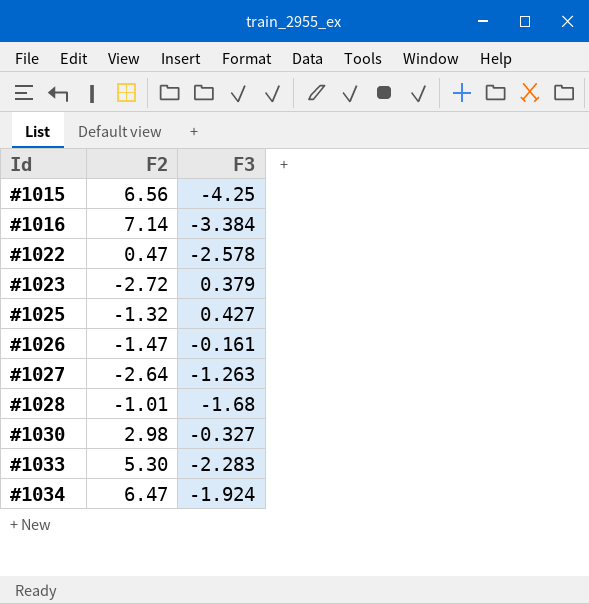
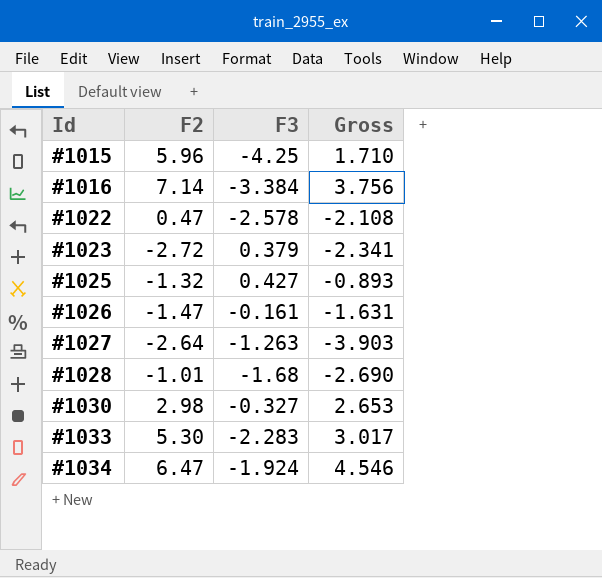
column Gross | formula: none -> [F2] + [F3]
#1015 | F2: 6.56 -> 5.96

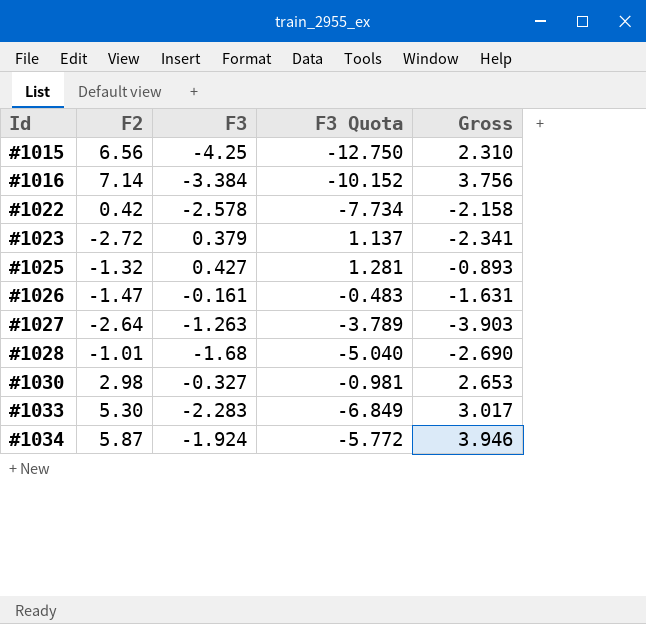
column F3 Quota | formula: none -> [F3] * 3
#1015 | F2: 5.96 -> 6.56
#1015 | Gross: 1.710 -> 2.310
#1022 | F2: 0.47 -> 0.42
#1022 | Gross: -2.108 -> -2.158
#1034 | F2: 6.47 -> 5.87
#1034 | Gross: 4.546 -> 3.946

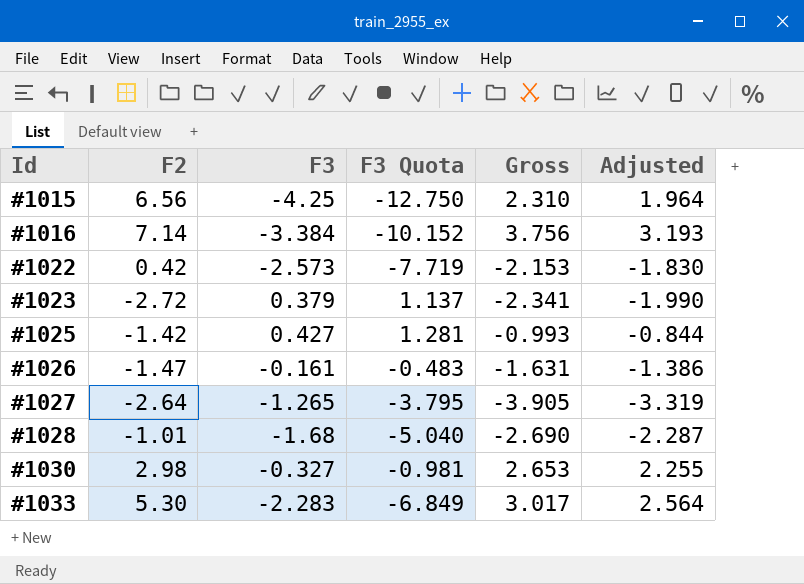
column Adjusted | formula: none -> [Gross] * 0.85
row #1034: 5.87 | -1.924 | -5.772 | 3.946 -> none
#1022 | F3: -2.578 -> -2.573
#1022 | F3 Quota: -7.734 -> -7.719
#1022 | Gross: -2.158 -> -2.153
#1025 | F2: -1.32 -> -1.42
#1025 | Gross: -0.893 -> -0.993
#1027 | F3: -1.263 -> -1.265
#1027 | F3 Quota: -3.789 -> -3.795
#1027 | Gross: -3.903 -> -3.905

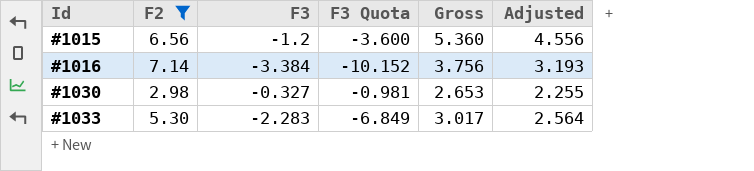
filter: none -> F2 >= 2.98
#1015 | F3: -4.25 -> -1.2
#1015 | F3 Quota: -12.750 -> -3.600
#1015 | Gross: 2.310 -> 5.360
#1015 | Adjusted: 1.964 -> 4.556

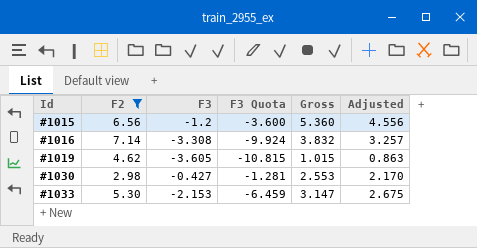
#1016 | F3: -3.384 -> -3.308
#1016 | F3 Quota: -10.152 -> -9.924
#1016 | Gross: 3.756 -> 3.832
#1016 | Adjusted: 3.193 -> 3.257
row #1019: none -> 4.62 | -3.605 | -10.815 | 1.015 | 0.863
#1030 | F3: -0.327 -> -0.427
#1030 | F3 Quota: -0.981 -> -1.281
#1030 | Gross: 2.653 -> 2.553
#1030 | Adjusted: 2.255 -> 2.170
#1033 | F3: -2.283 -> -2.153
#1033 | F3 Quota: -6.849 -> -6.459
#1033 | Gross: 3.017 -> 3.147
#1033 | Adjusted: 2.564 -> 2.675

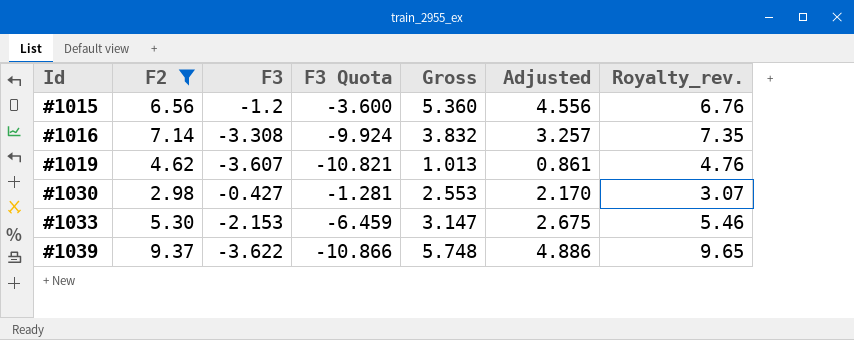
column Royalty_rev. | formula: none -> [F2] * 1.03
#1019 | F3: -3.605 -> -3.607
#1019 | F3 Quota: -10.815 -> -10.821
#1019 | Gross: 1.015 -> 1.013
#1019 | Adjusted: 0.863 -> 0.861
row #1039: none -> 9.37 | -3.622 | -10.866 | 5.748 | 4.886 | 9.65

